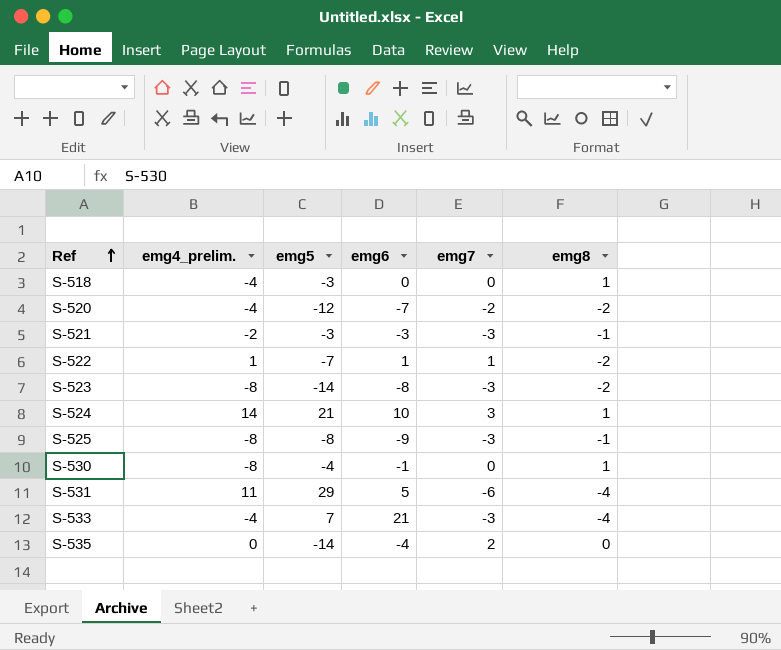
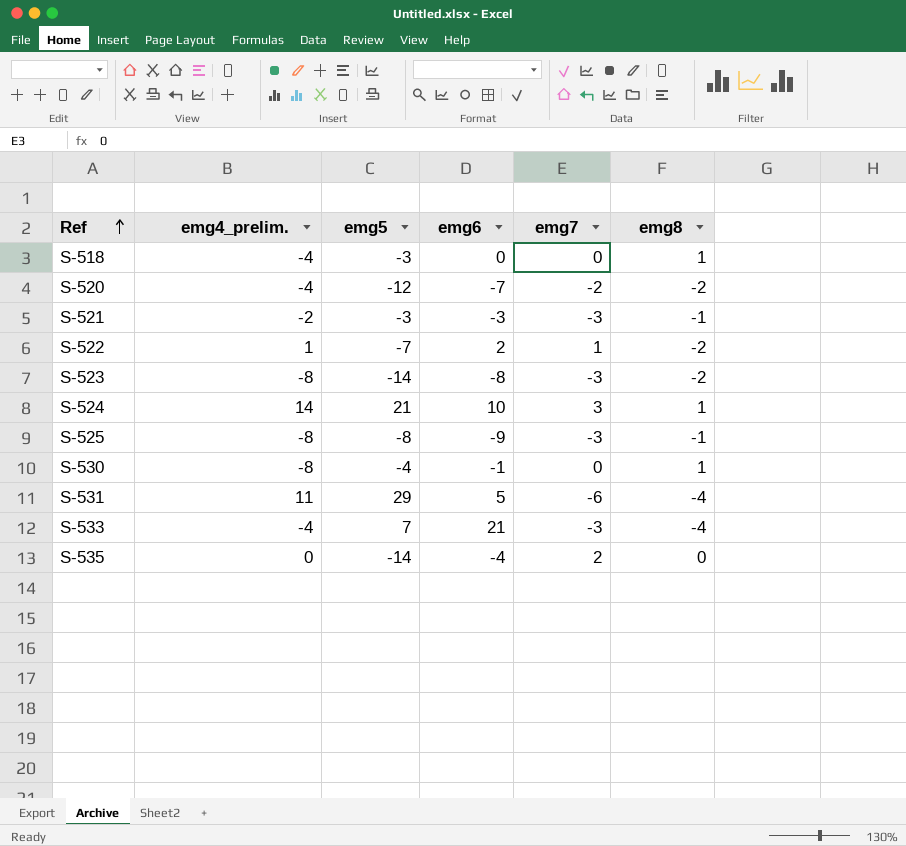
S-522 | emg6: 1 -> 2

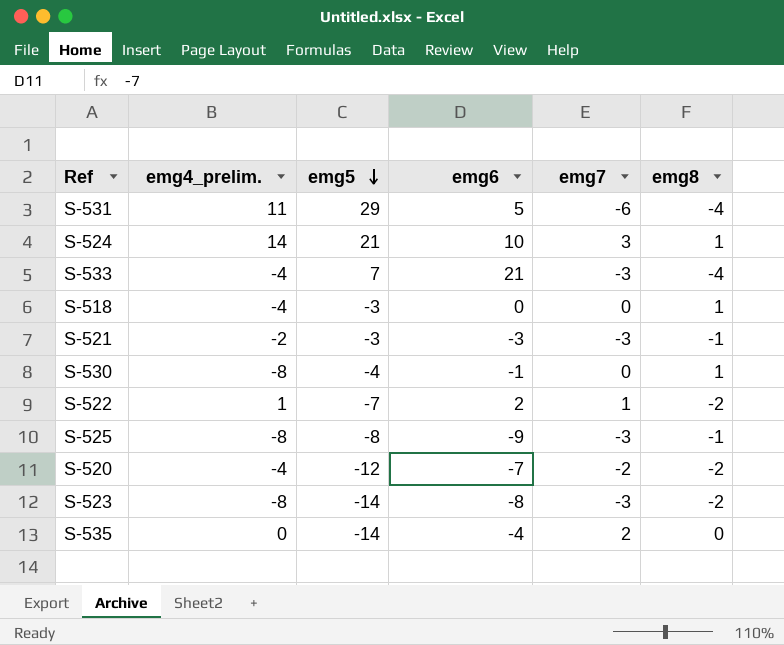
row order: Ref ascending -> emg5 descending

